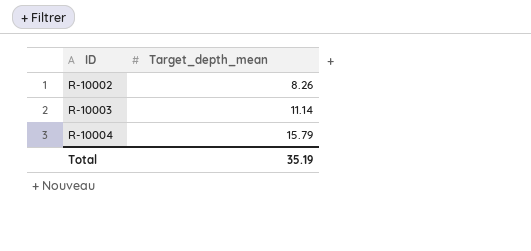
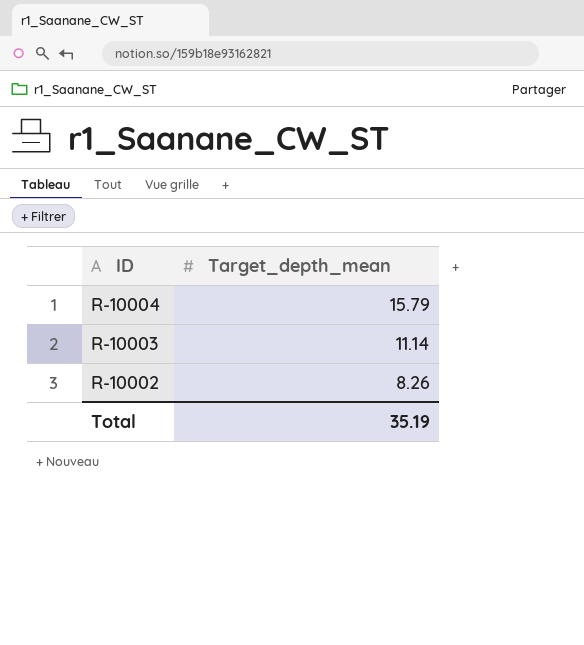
row order: ID ascending -> ID descending

